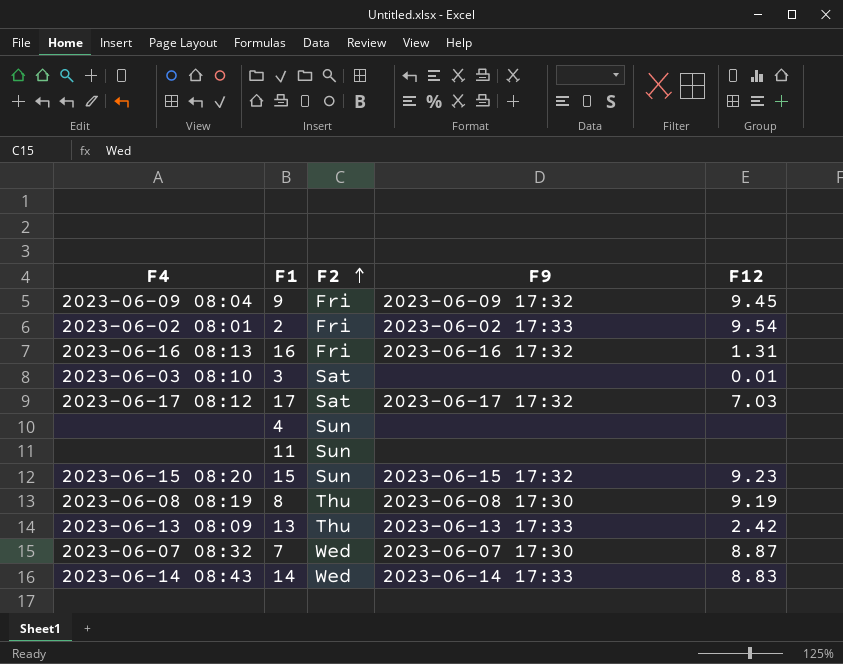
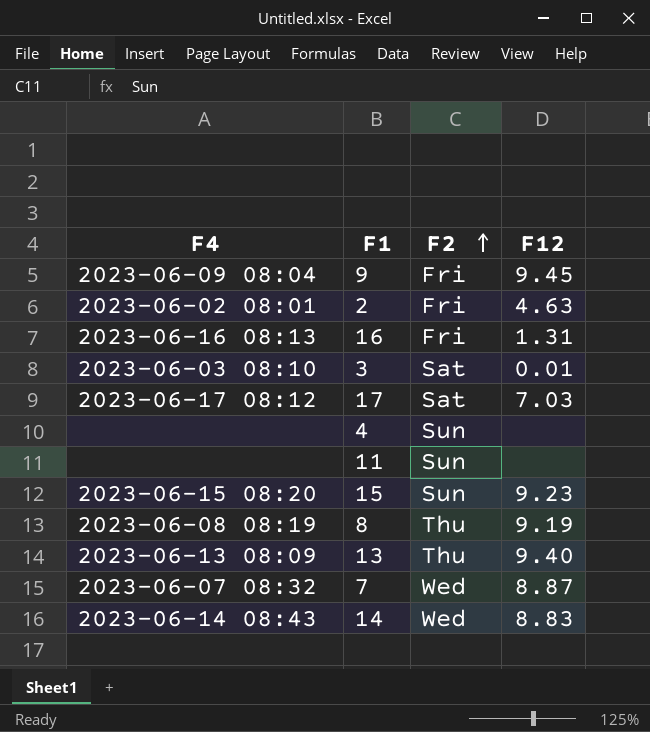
column F9 | position: 4 -> none
2 | F12: 9.54 -> 4.63
13 | F12: 2.42 -> 9.40

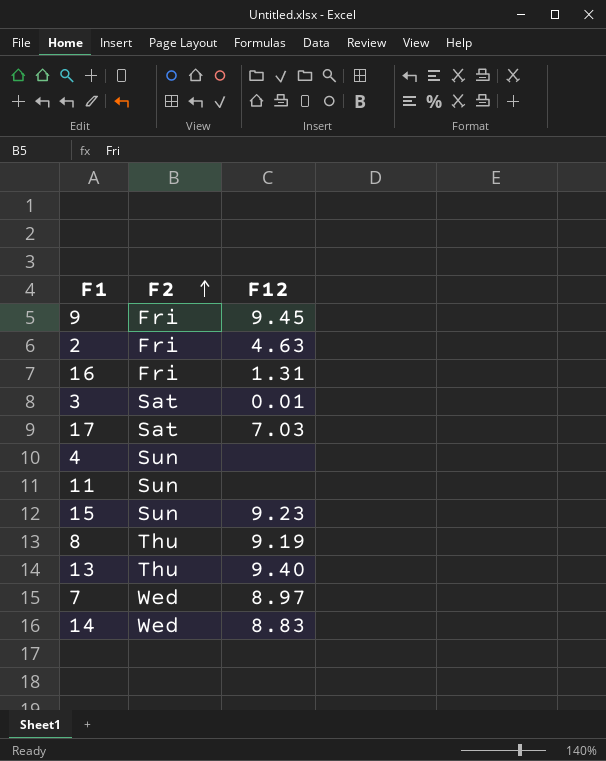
column F4 | position: 1 -> none
7 | F12: 8.87 -> 8.97

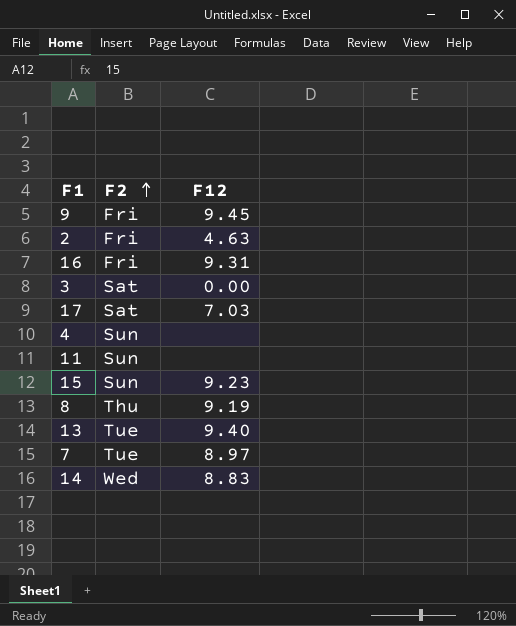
16 | F12: 1.31 -> 9.31
3 | F12: 0.01 -> 0.00
13 | F2: Thu -> Tue
7 | F2: Wed -> Tue

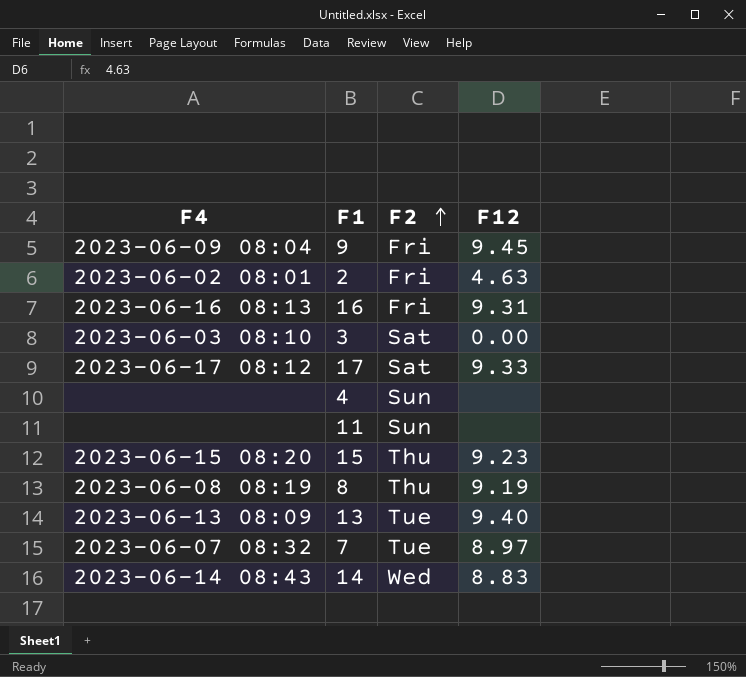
column F4 | position: none -> 1
17 | F12: 7.03 -> 9.33
15 | F2: Sun -> Thu

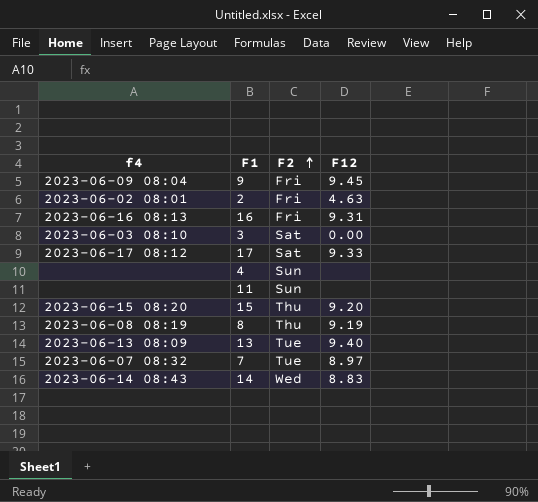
column name: F4 -> f4
15 | F12: 9.23 -> 9.20

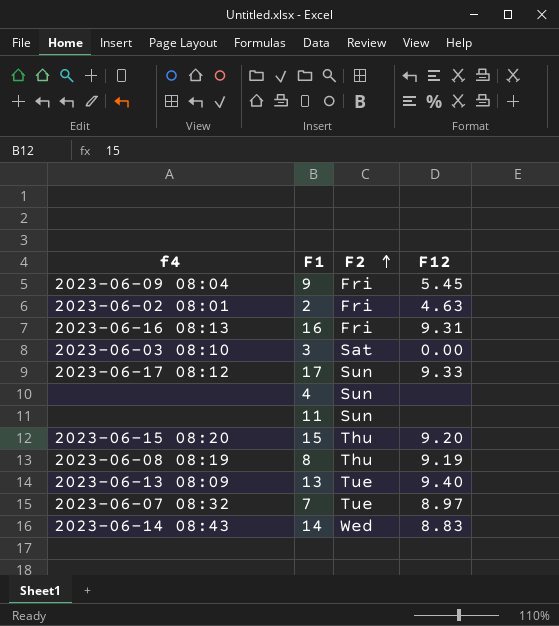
9 | F12: 9.45 -> 5.45
17 | F2: Sat -> Sun

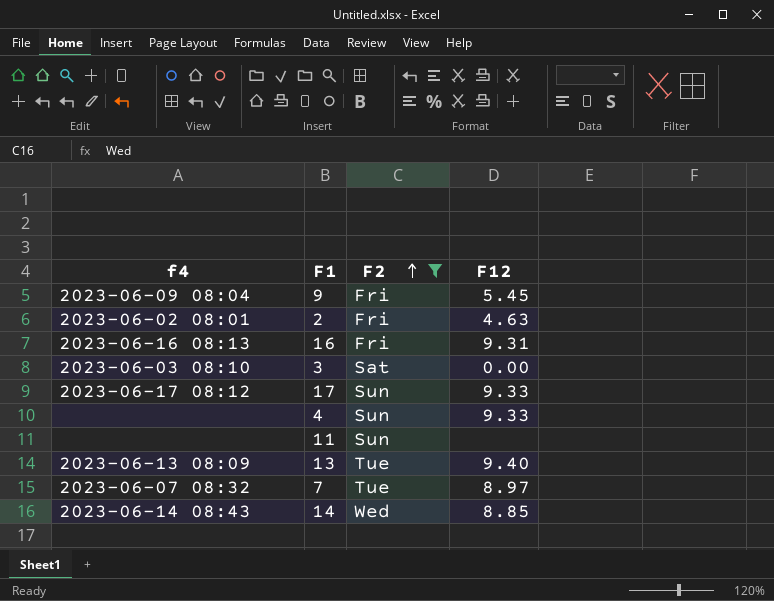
filter: none -> F2 != Thu
4 | F12: none -> 9.33
14 | F12: 8.83 -> 8.85

